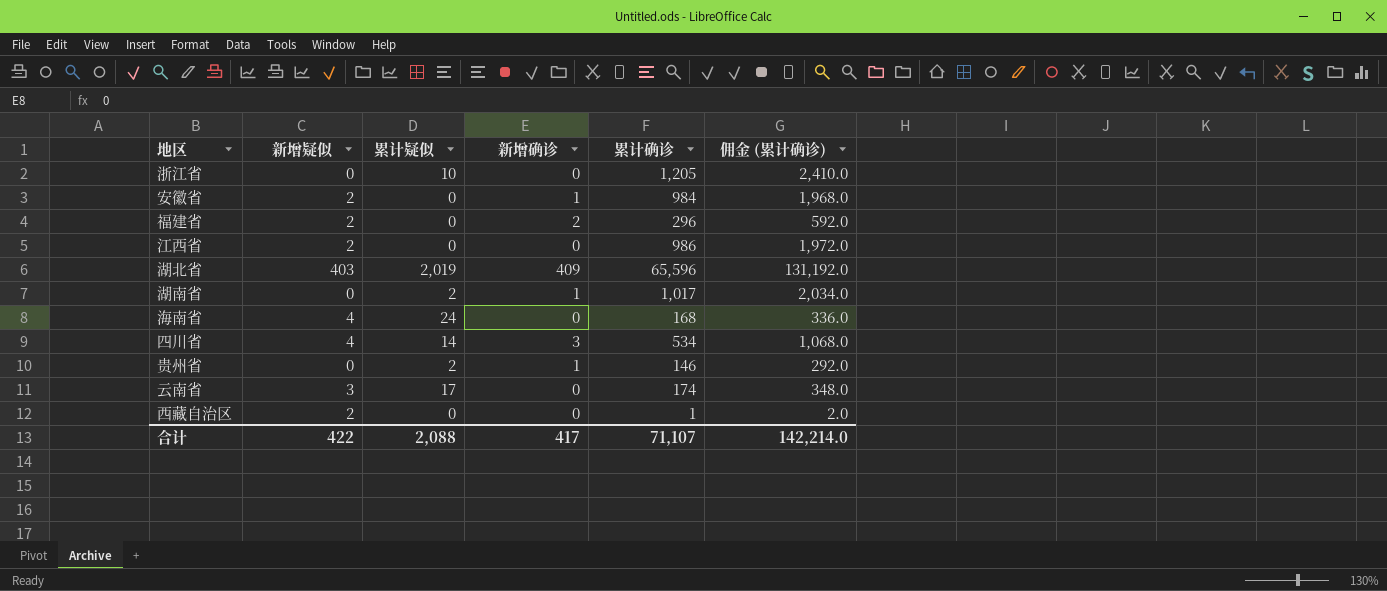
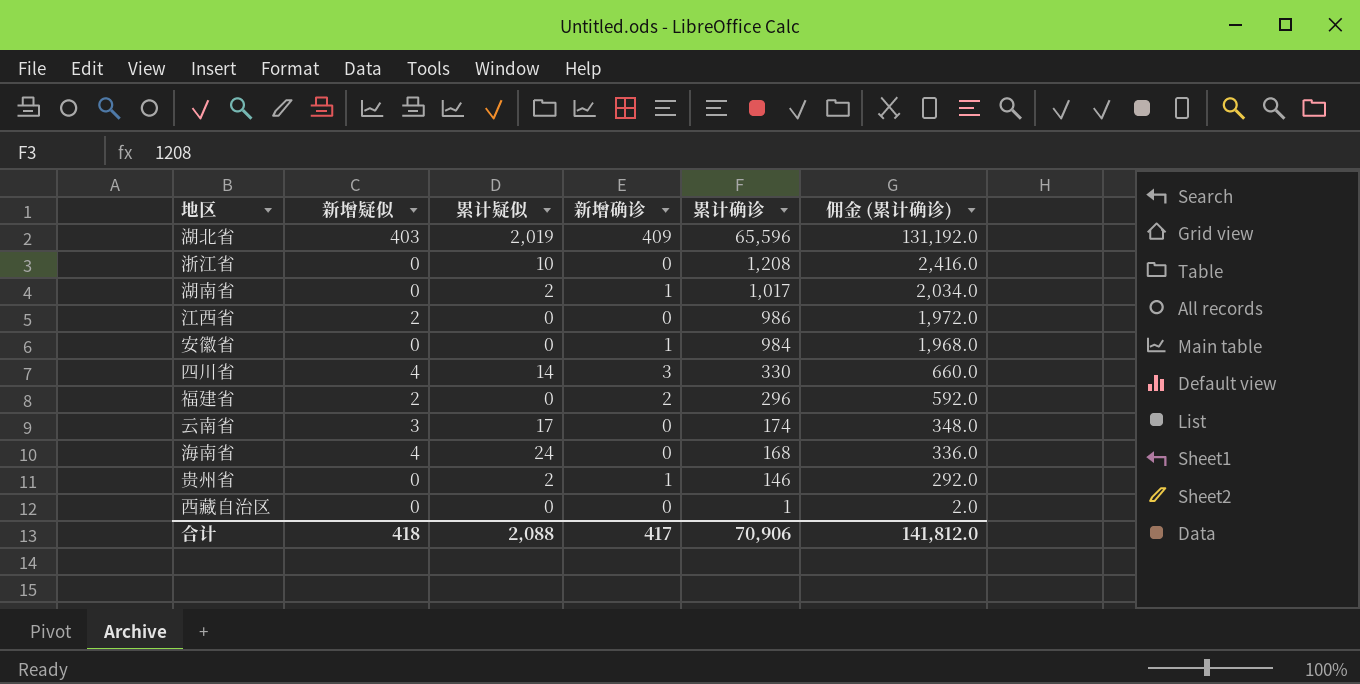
row order: none -> 累计确诊 descending
浙江省 | 累计确诊: 1,205 -> 1,208
浙江省 | 佣金 (累计确诊): 2,410.0 -> 2,416.0
安徽省 | 新增疑似: 2 -> 0
四川省 | 累计确诊: 534 -> 330
四川省 | 佣金 (累计确诊): 1,068.0 -> 660.0
西藏自治区 | 新增疑似: 2 -> 0
合计 | 新增疑似: 422 -> 418
合计 | 累计确诊: 71,107 -> 70,906
合计 | 佣金 (累计确诊): 142,214.0 -> 141,812.0

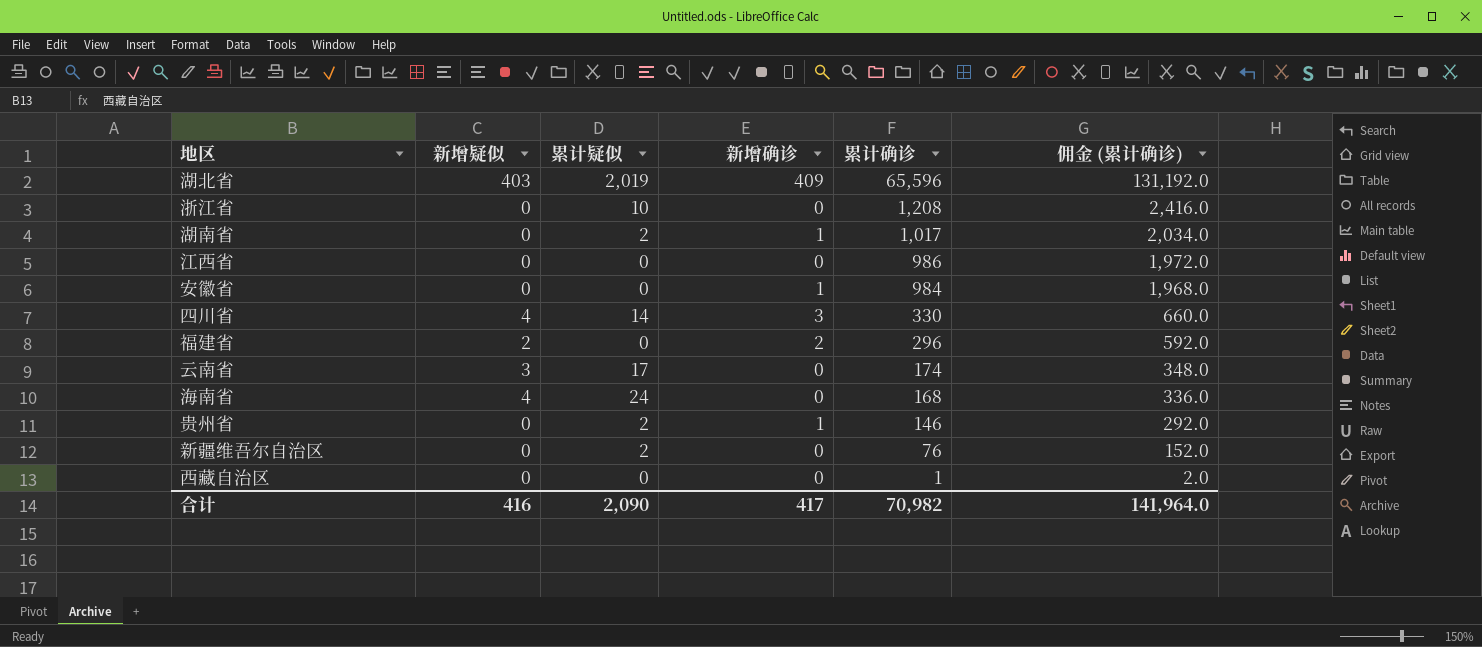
江西省 | 新增疑似: 2 -> 0
row 新疆维吾尔自治区: none -> 0 | 2 | 0 | 76 | 152.0
合计 | 新增疑似: 418 -> 416
合计 | 累计疑似: 2,088 -> 2,090
合计 | 累计确诊: 70,906 -> 70,982
合计 | 佣金 (累计确诊): 141,812.0 -> 141,964.0

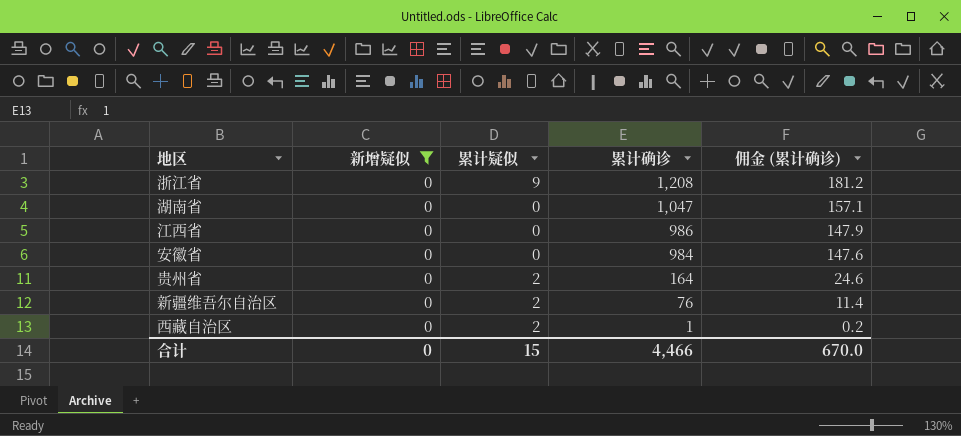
filter: none -> 新增疑似 = 0
column 新增确诊 | position: 4 -> none
column 佣金 (累计确诊) | formula: [累计确诊] * 2 -> [累计确诊] * 0.15
浙江省 | 累计疑似: 10 -> 9
湖南省 | 累计疑似: 2 -> 0
湖南省 | 累计确诊: 1,017 -> 1,047
贵州省 | 累计确诊: 146 -> 164
西藏自治区 | 累计疑似: 0 -> 2
合计 | 新增疑似: 416 -> 0
合计 | 累计疑似: 2,090 -> 15
合计 | 累计确诊: 70,982 -> 4,466
合计 | 佣金 (累计确诊): 141,964.0 -> 670.0

